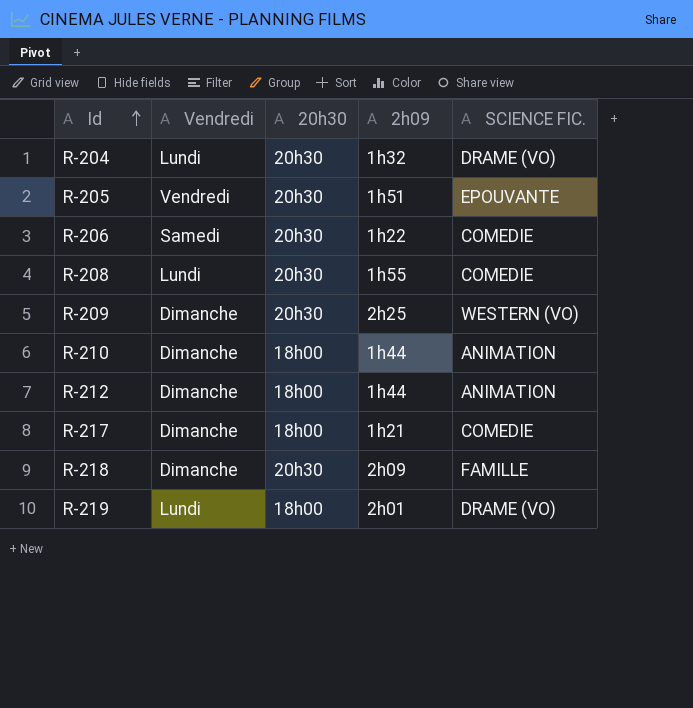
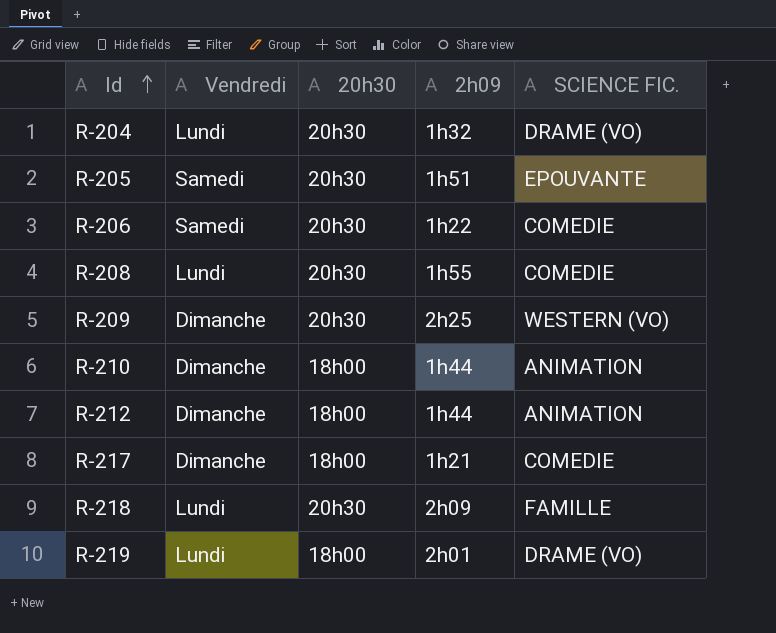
R-205 | Vendredi: Vendredi -> Samedi
R-218 | Vendredi: Dimanche -> Lundi

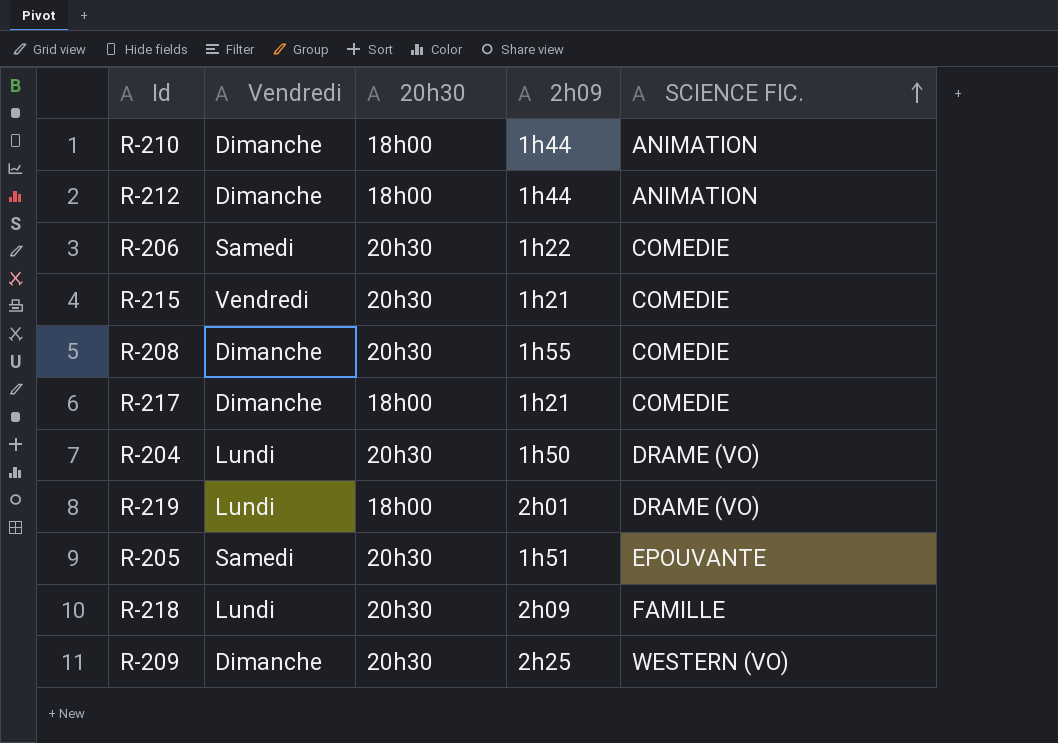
row order: Id ascending -> SCIENCE FIC. ascending
row R-215: none -> Vendredi | 20h30 | 1h21 | COMEDIE
R-208 | Vendredi: Lundi -> Dimanche
R-204 | 2h09: 1h32 -> 1h50

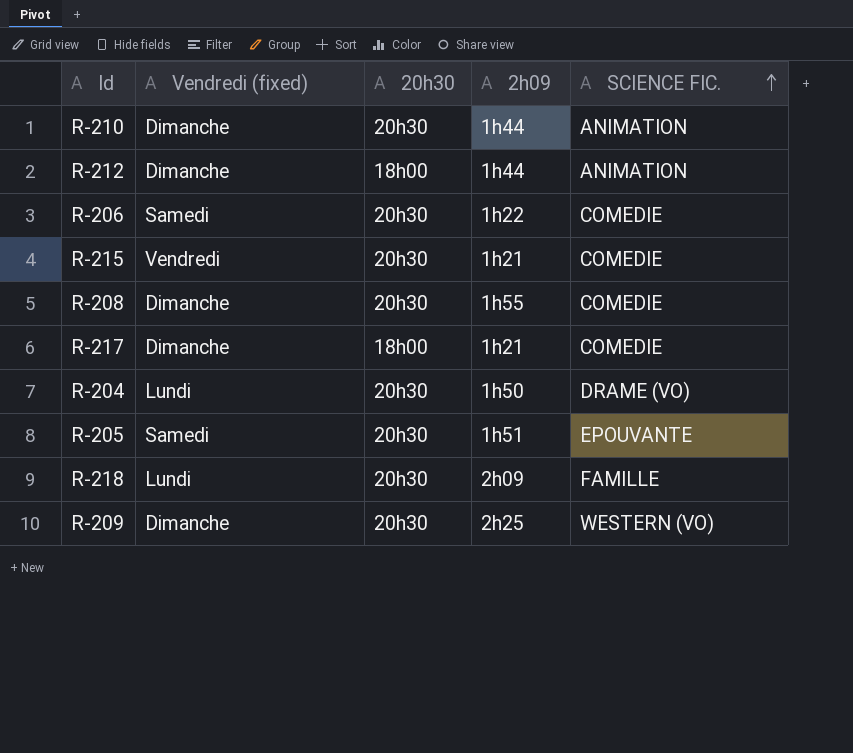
column name: Vendredi -> Vendredi (fixed)
row R-219: Lundi | 18h00 | 2h01 | DRAME (VO) -> none
R-210 | 20h30: 18h00 -> 20h30

